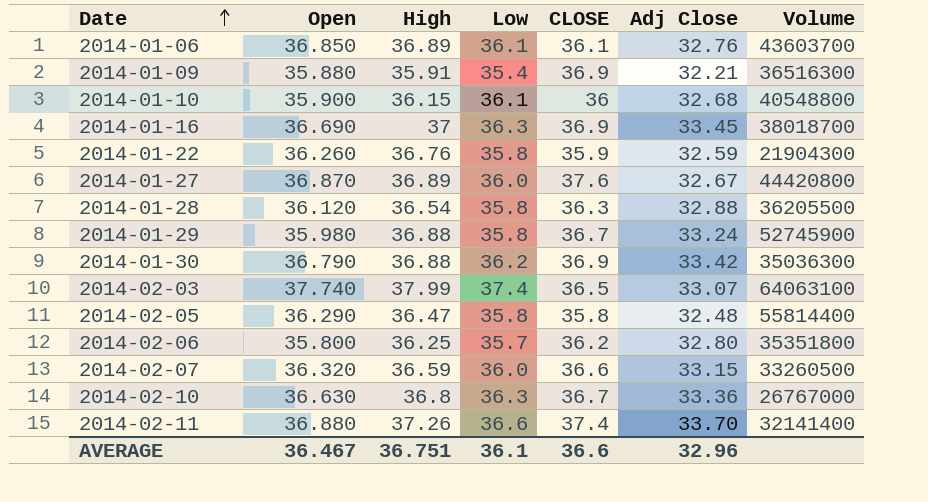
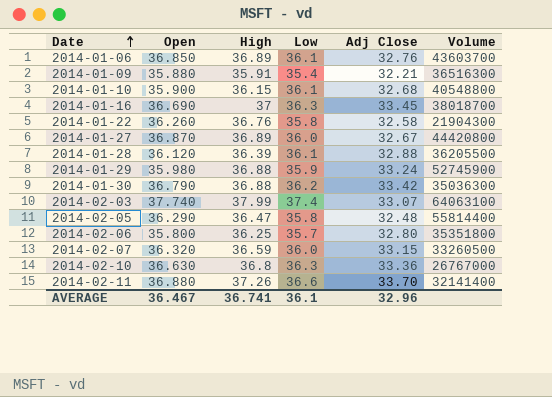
column CLOSE | position: 5 -> none
2014-01-22 | Adj Close: 32.59 -> 32.58
2014-01-28 | High: 36.54 -> 36.39
2014-01-28 | Low: 35.8 -> 36.1
2014-01-29 | Low: 35.8 -> 35.9
AVERAGE | High: 36.751 -> 36.741

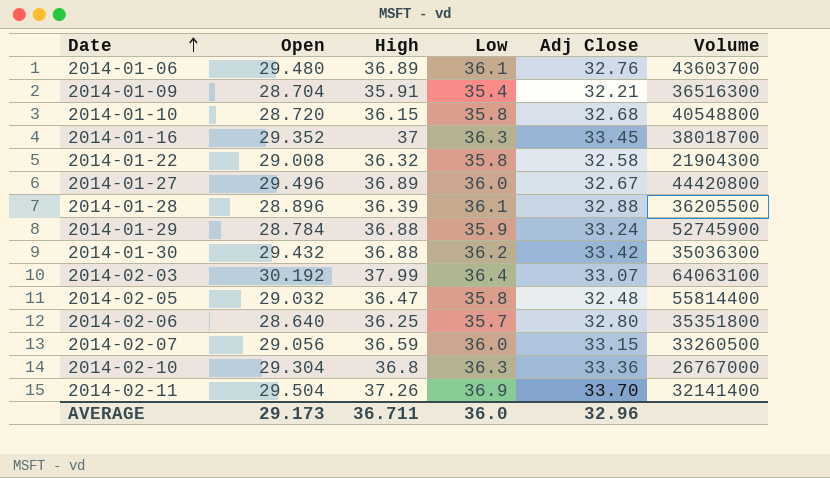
2014-01-06 | Open: 36.850 -> 29.480
2014-01-09 | Open: 35.880 -> 28.704
2014-01-10 | Open: 35.900 -> 28.720
2014-01-10 | Low: 36.1 -> 35.8
2014-01-16 | Open: 36.690 -> 29.352
2014-01-22 | Open: 36.260 -> 29.008
2014-01-22 | High: 36.76 -> 36.32
2014-01-27 | Open: 36.870 -> 29.496
2014-01-28 | Open: 36.120 -> 28.896
2014-01-29 | Open: 35.980 -> 28.784
2014-01-30 | Open: 36.790 -> 29.432
2014-02-03 | Open: 37.740 -> 30.192
2014-02-03 | Low: 37.4 -> 36.4
2014-02-05 | Open: 36.290 -> 29.032
2014-02-06 | Open: 35.800 -> 28.640
2014-02-07 | Open: 36.320 -> 29.056
2014-02-10 | Open: 36.630 -> 29.304
2014-02-11 | Open: 36.880 -> 29.504
2014-02-11 | Low: 36.6 -> 36.9
AVERAGE | Open: 36.467 -> 29.173
AVERAGE | High: 36.741 -> 36.711
AVERAGE | Low: 36.1 -> 36.0

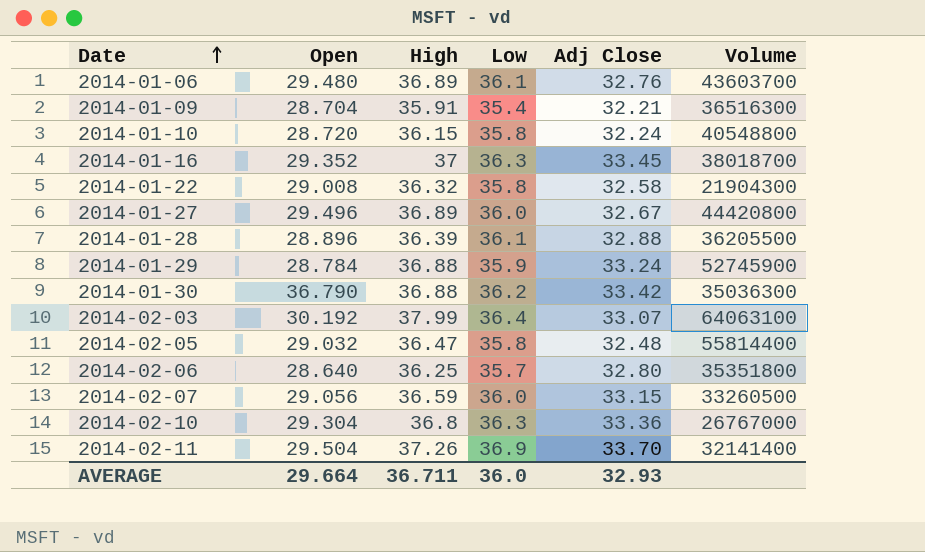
2014-01-10 | Adj Close: 32.68 -> 32.24
2014-01-30 | Open: 29.432 -> 36.790
AVERAGE | Open: 29.173 -> 29.664
AVERAGE | Adj Close: 32.96 -> 32.93

